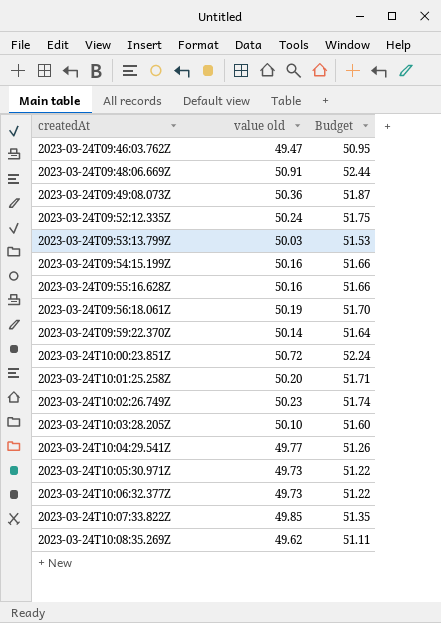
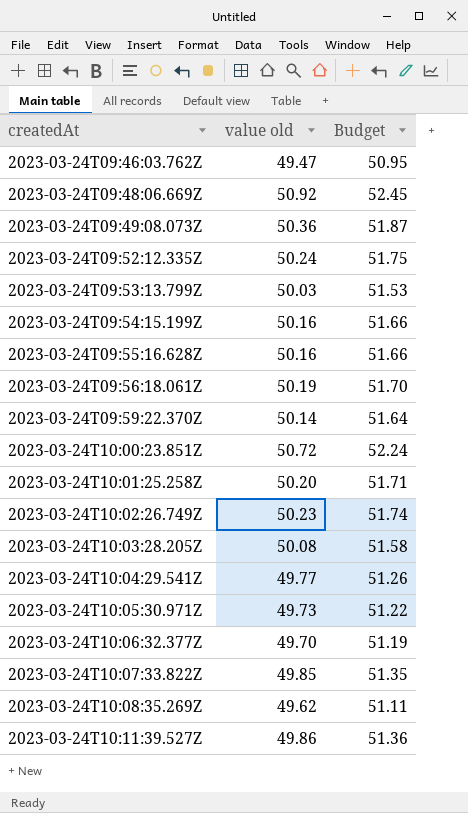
2023-03-24T09:48:06.669Z | value old: 50.91 -> 50.92
2023-03-24T09:48:06.669Z | Budget: 52.44 -> 52.45
2023-03-24T10:03:28.205Z | value old: 50.10 -> 50.08
2023-03-24T10:03:28.205Z | Budget: 51.60 -> 51.58
2023-03-24T10:06:32.377Z | value old: 49.73 -> 49.70
2023-03-24T10:06:32.377Z | Budget: 51.22 -> 51.19
row 2023-03-24T10:11:39.527Z: none -> 49.86 | 51.36

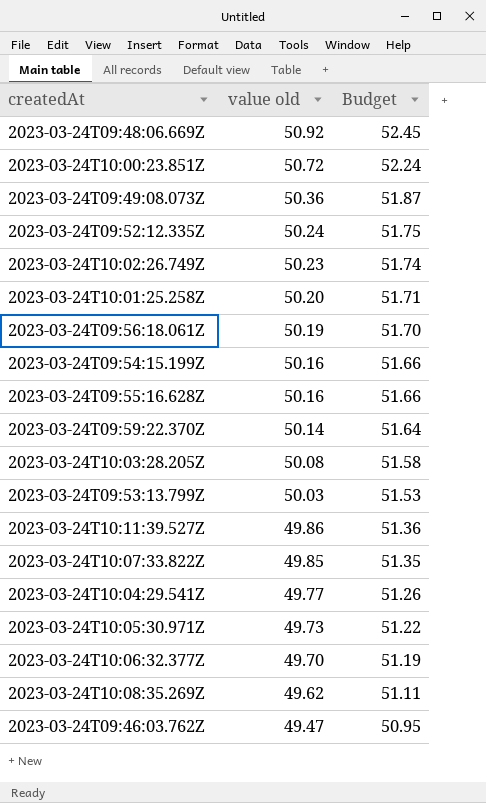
row order: createdAt ascending -> value old descending

